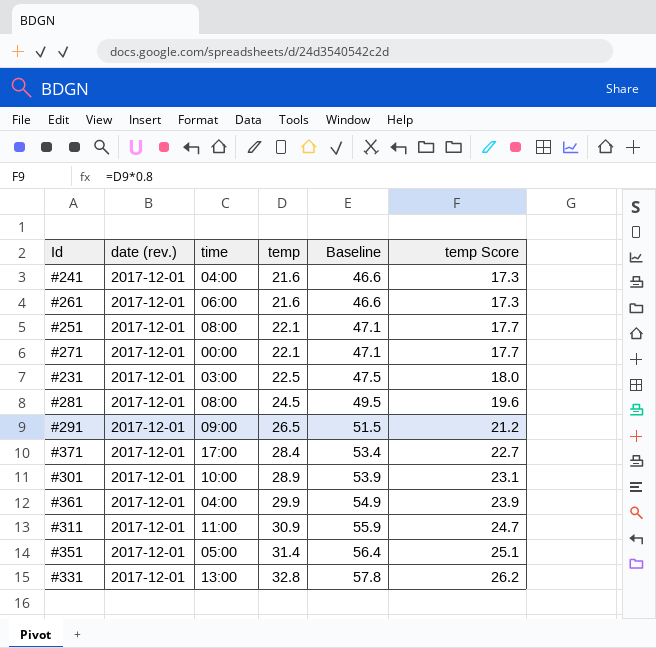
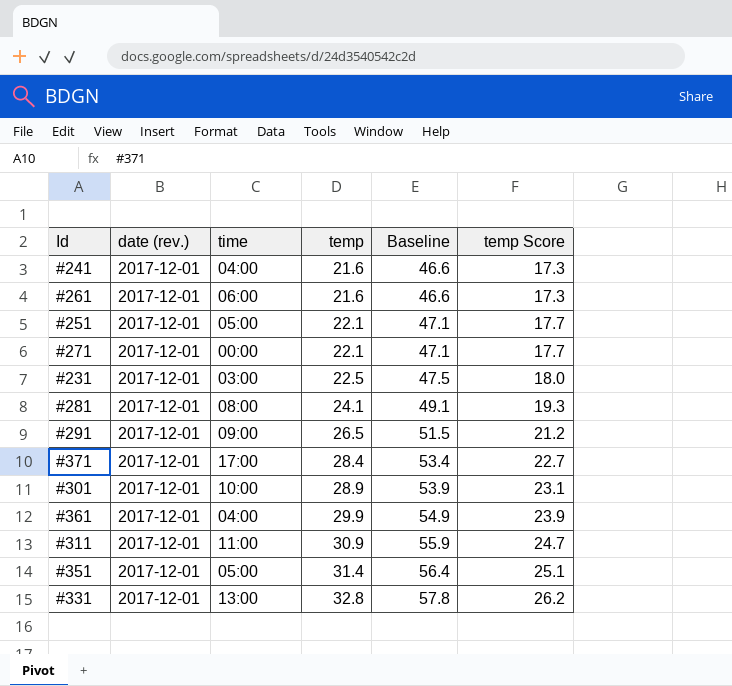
#251 | time: 08:00 -> 05:00
#281 | temp: 24.5 -> 24.1
#281 | Baseline: 49.5 -> 49.1
#281 | temp Score: 19.6 -> 19.3

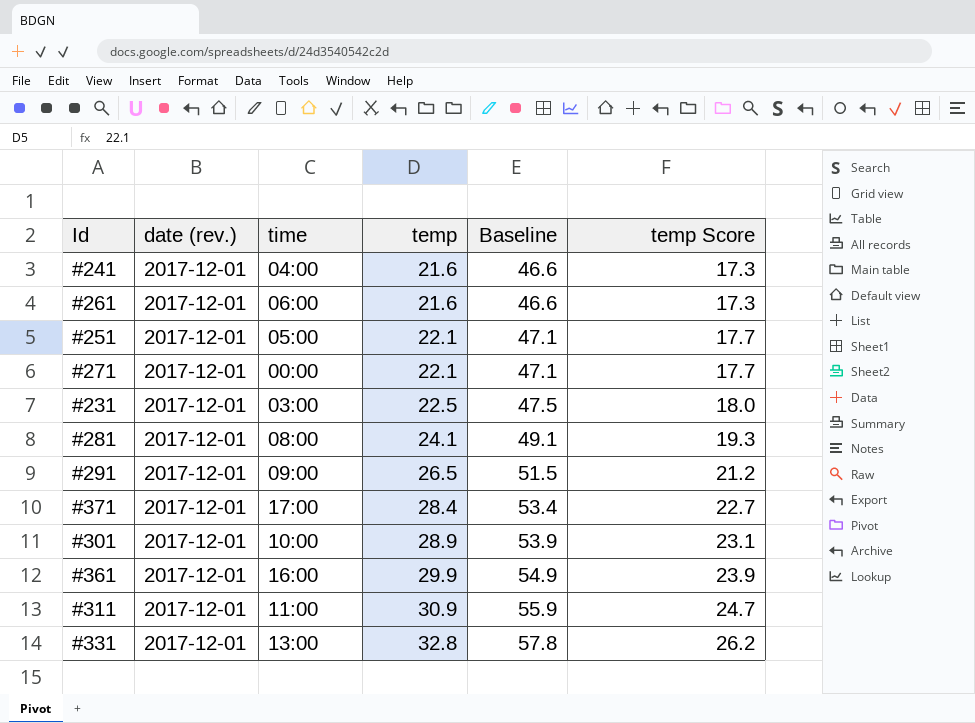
row #351: 2017-12-01 | 05:00 | 31.4 | 56.4 | 25.1 -> none
#361 | time: 04:00 -> 16:00

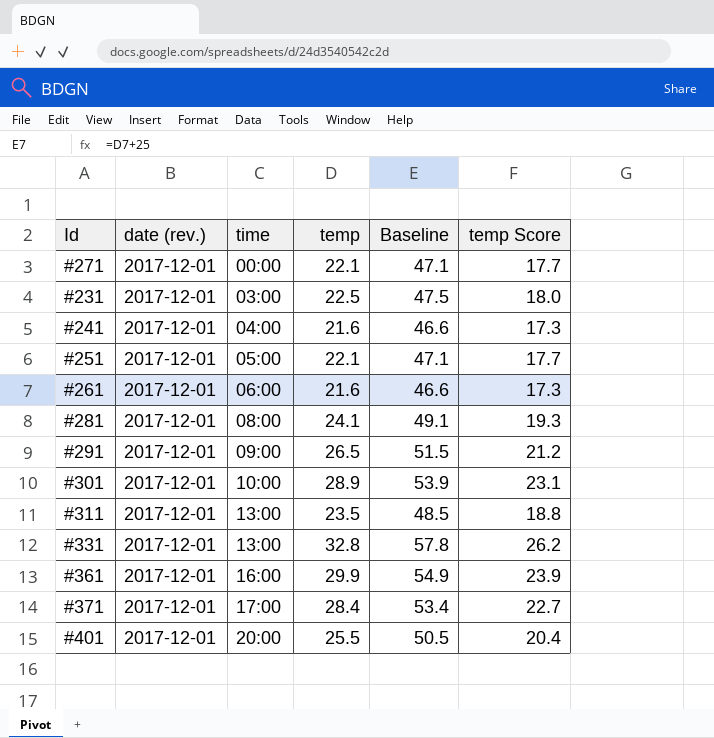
row order: temp ascending -> time ascending
#311 | time: 11:00 -> 13:00
#311 | temp: 30.9 -> 23.5
#311 | Baseline: 55.9 -> 48.5
#311 | temp Score: 24.7 -> 18.8
row #401: none -> 2017-12-01 | 20:00 | 25.5 | 50.5 | 20.4

